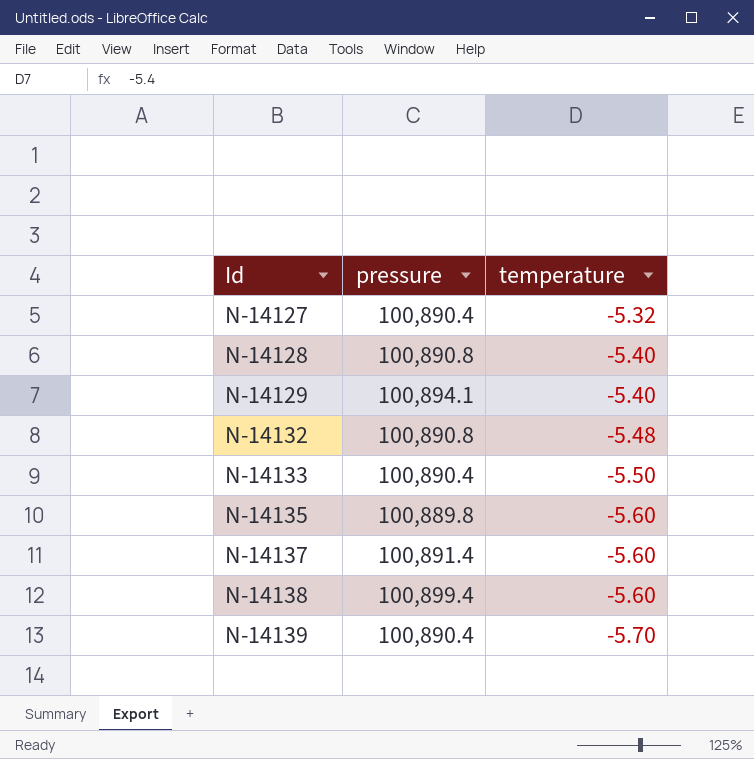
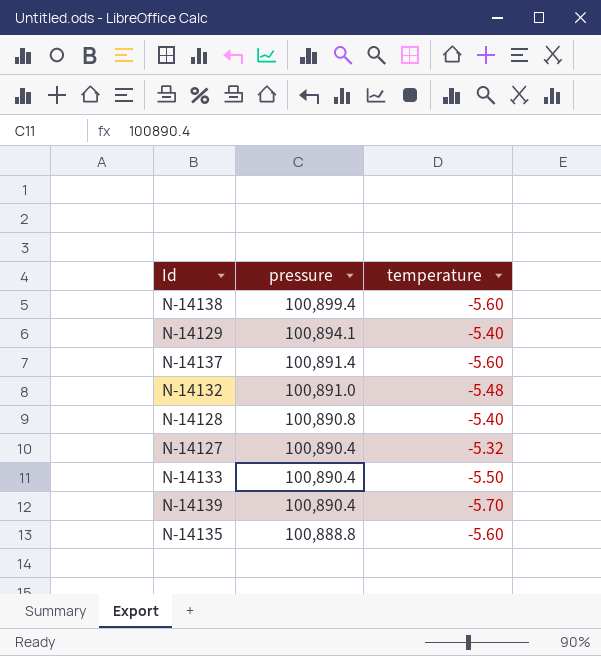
row order: Id ascending -> pressure descending
N-14132 | pressure: 100,890.8 -> 100,891.0
N-14135 | pressure: 100,889.8 -> 100,888.8

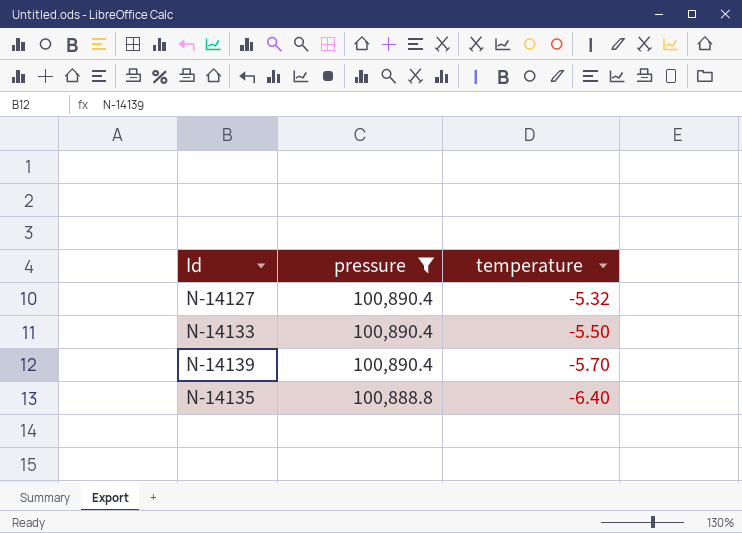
filter: none -> pressure <= 100,890.4
N-14135 | temperature: -5.60 -> -6.40

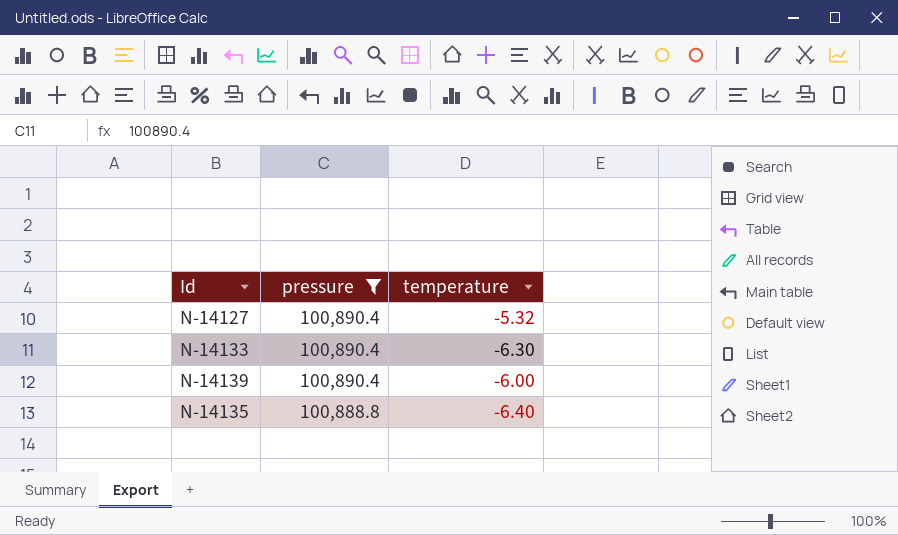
N-14133 | temperature: -5.50 -> -6.30
N-14139 | temperature: -5.70 -> -6.00

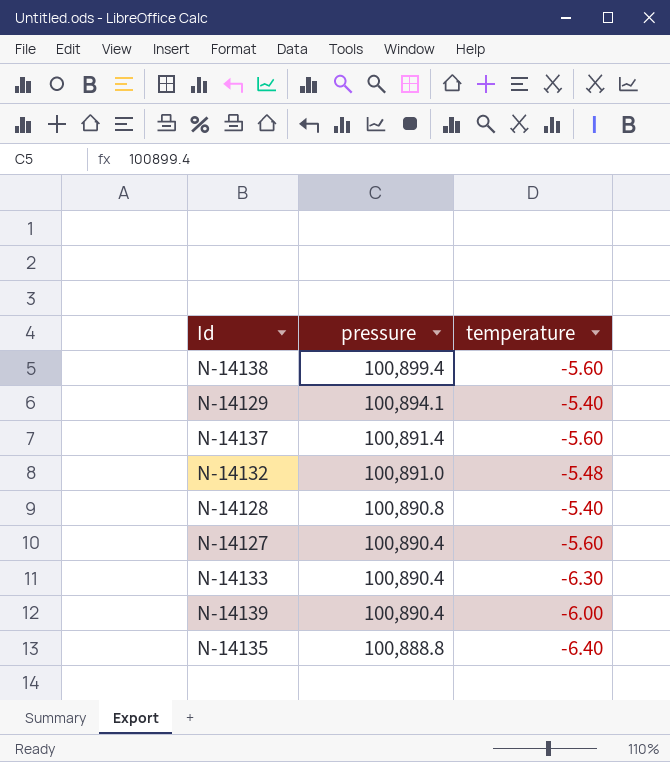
filter: pressure <= 100,890.4 -> none
N-14127 | temperature: -5.32 -> -5.60

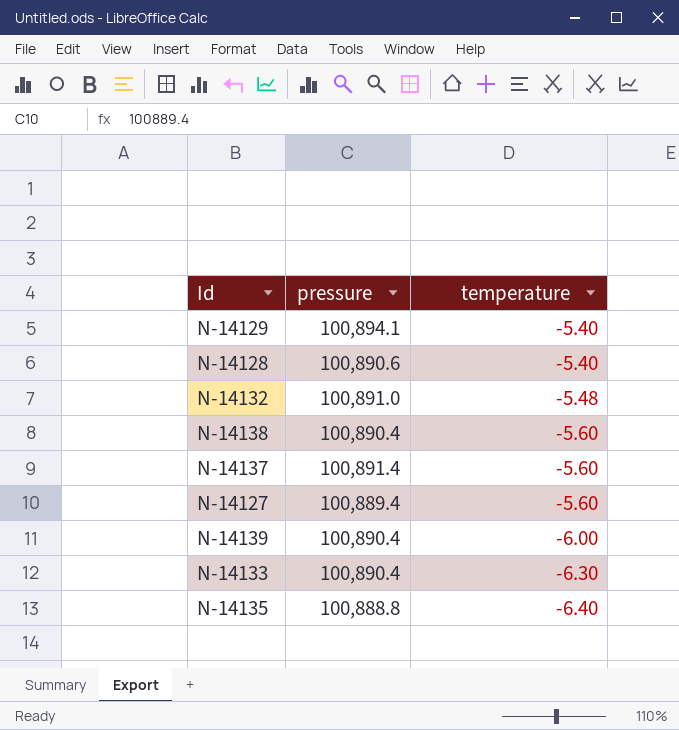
row order: pressure descending -> temperature descending
N-14128 | pressure: 100,890.8 -> 100,890.6
N-14138 | pressure: 100,899.4 -> 100,890.4
N-14127 | pressure: 100,890.4 -> 100,889.4

